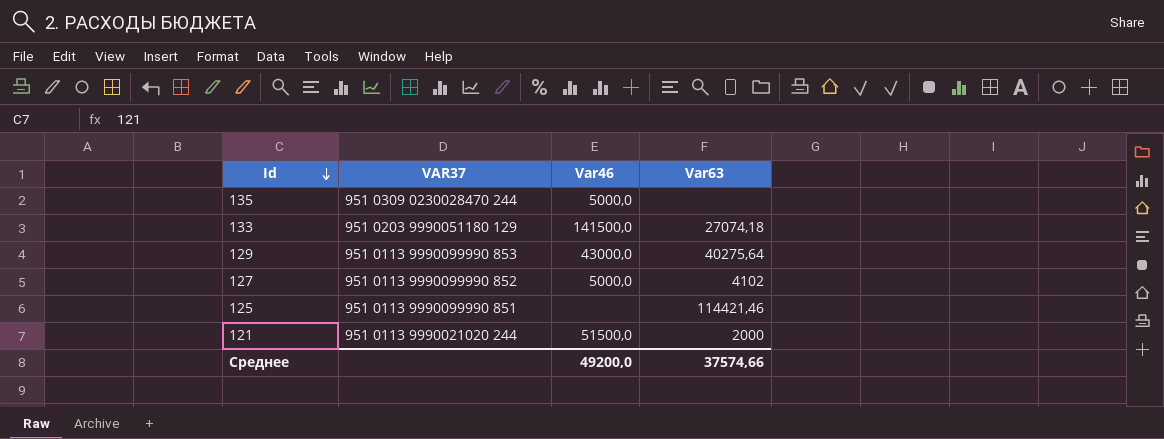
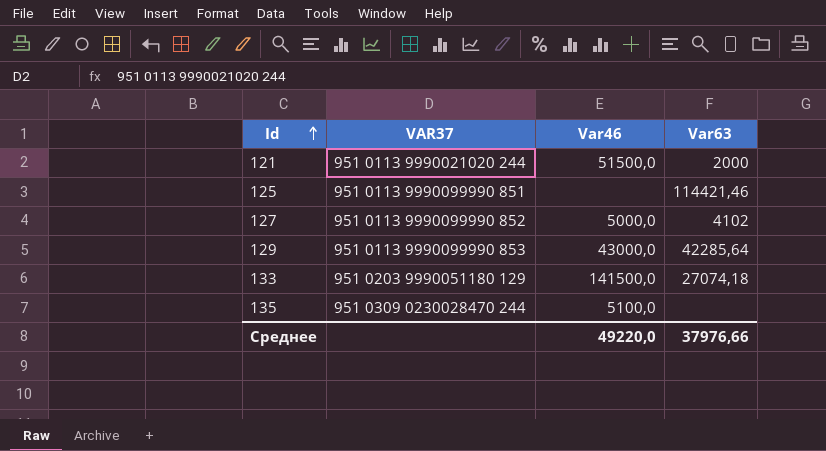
row order: Id descending -> Id ascending
129 | Var63: 40275,64 -> 42285,64
135 | Var46: 5000,0 -> 5100,0
Среднее | Var46: 49200,0 -> 49220,0
Среднее | Var63: 37574,66 -> 37976,66

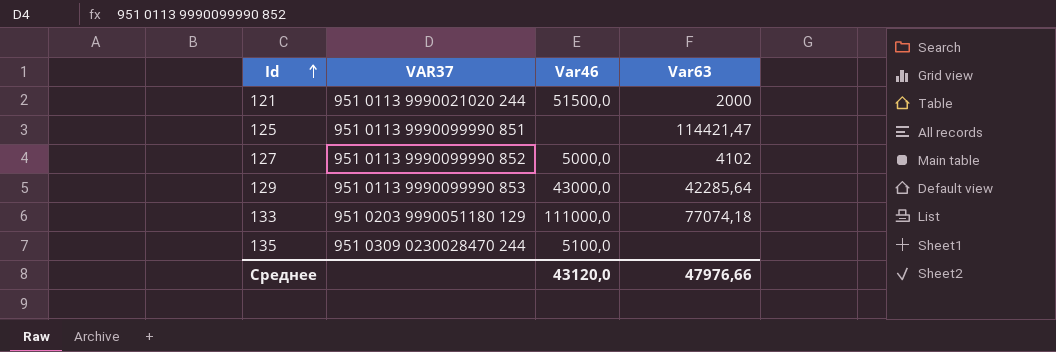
125 | Var63: 114421,46 -> 114421,47
133 | Var46: 141500,0 -> 111000,0
133 | Var63: 27074,18 -> 77074,18
Среднее | Var46: 49220,0 -> 43120,0
Среднее | Var63: 37976,66 -> 47976,66

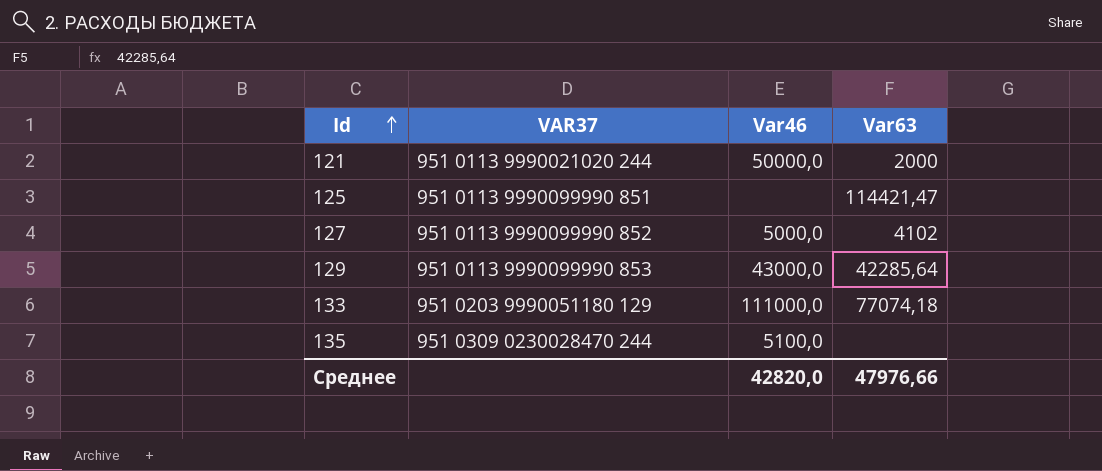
121 | Var46: 51500,0 -> 50000,0
Среднее | Var46: 43120,0 -> 42820,0

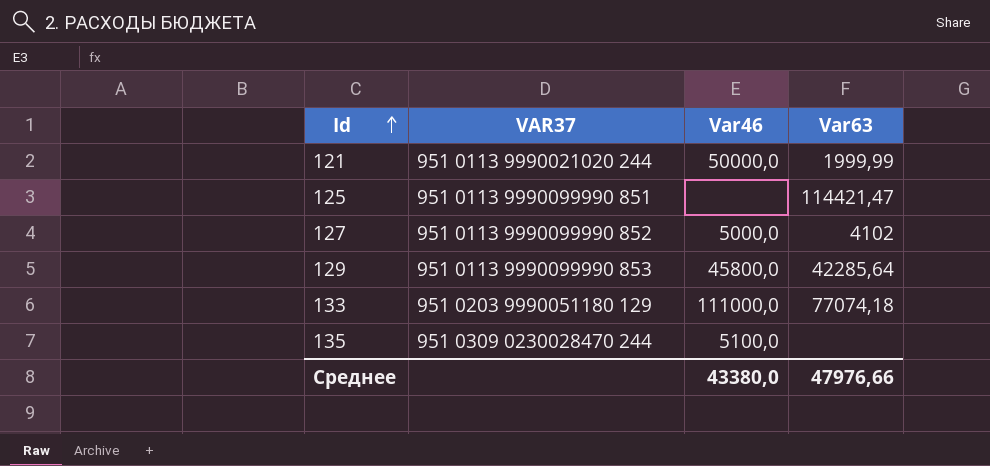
121 | Var63: 2000 -> 1999,99
129 | Var46: 43000,0 -> 45800,0
Среднее | Var46: 42820,0 -> 43380,0

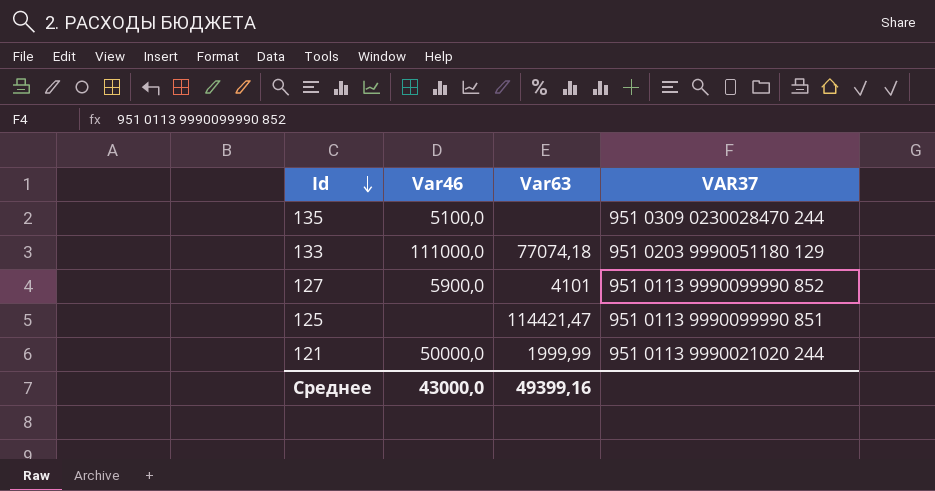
row order: Id ascending -> Id descending
column VAR37 | position: 2 -> 4
row 129: 951 0113 9990099990 853 | 45800,0 | 42285,64 -> none
127 | Var46: 5000,0 -> 5900,0
127 | Var63: 4102 -> 4101
Среднее | Var46: 43380,0 -> 43000,0
Среднее | Var63: 47976,66 -> 49399,16

